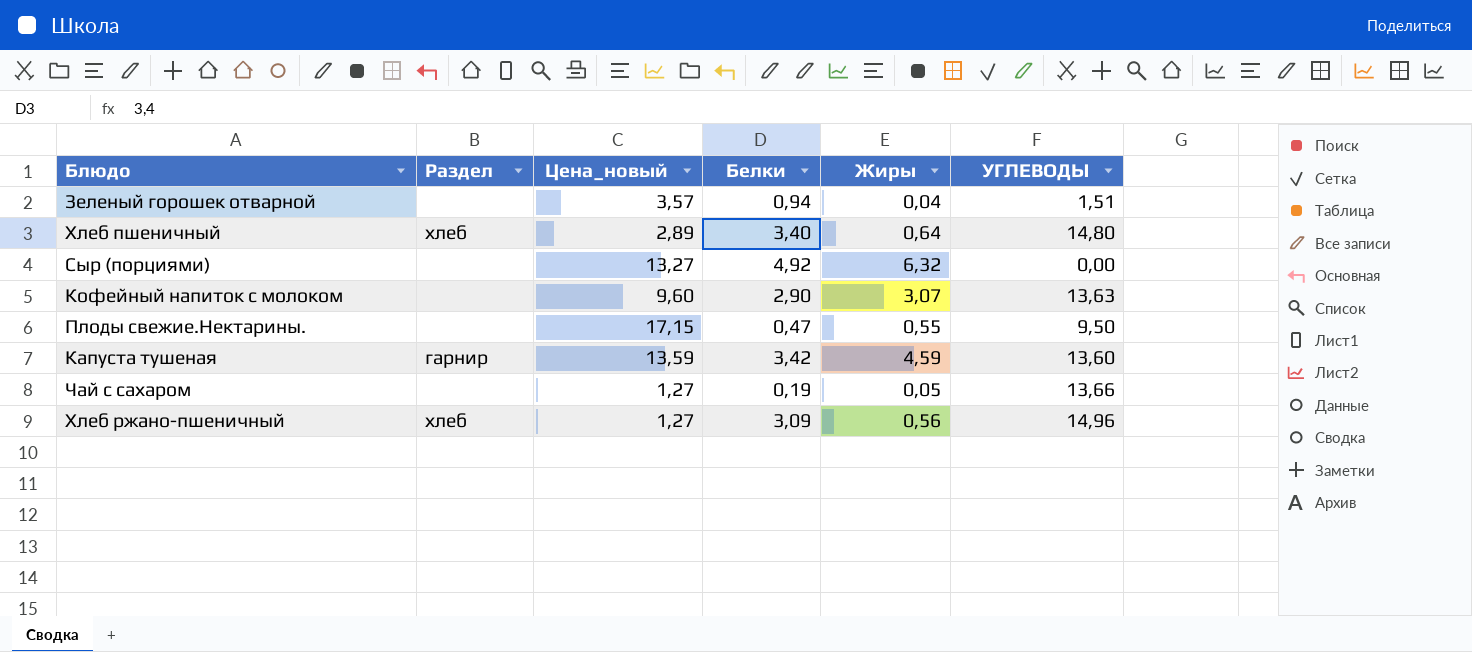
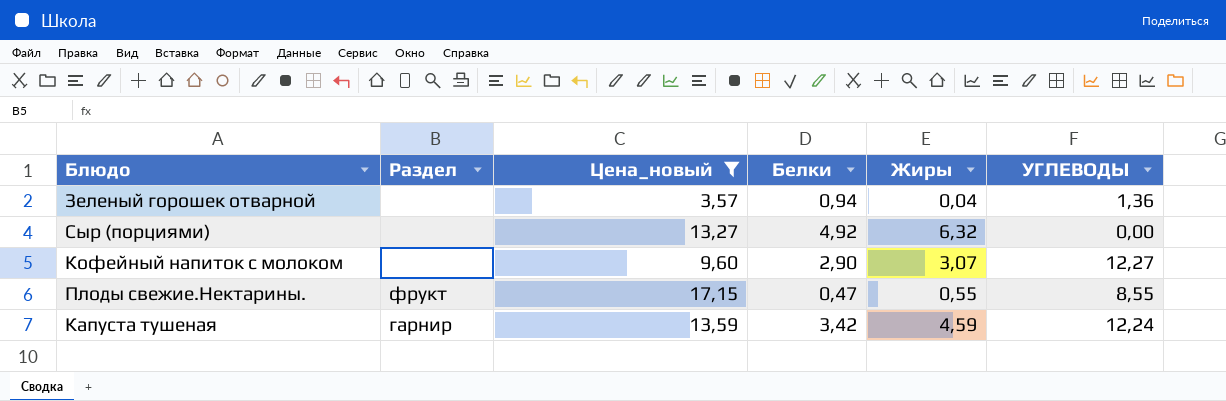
filter: none -> Цена_новый >= 3,57
Зеленый горошек отварной | УГЛЕВОДЫ: 1,51 -> 1,36
Кофейный напиток с молоком | УГЛЕВОДЫ: 13,63 -> 12,27
Плоды свежие.Нектарины. | Раздел: none -> фрукт
Плоды свежие.Нектарины. | УГЛЕВОДЫ: 9,50 -> 8,55
Капуста тушеная | УГЛЕВОДЫ: 13,60 -> 12,24

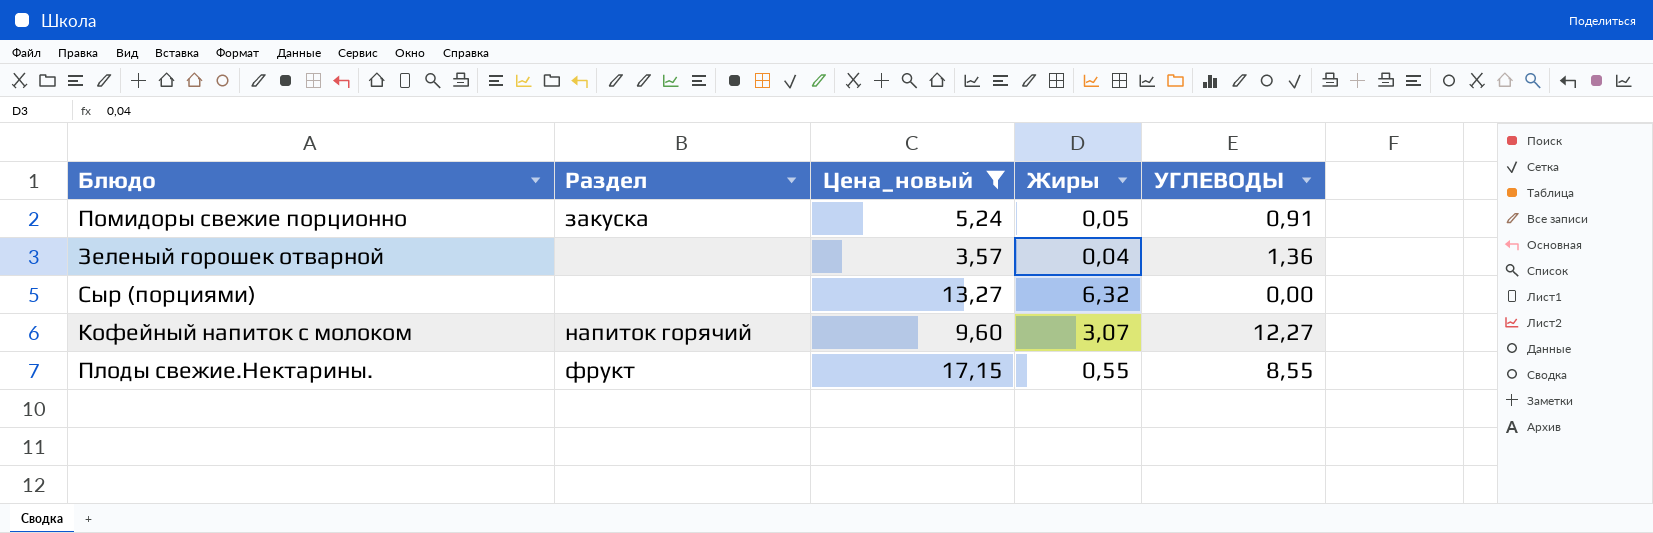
column Белки | position: 4 -> none
row Капуста тушеная: гарнир | 13,59 | 3,42 | 4,59 | 12,24 -> none
row Помидоры свежие порционно: none -> закуска | 5,24 | 0,05 | 0,91
Кофейный напиток с молоком | Раздел: none -> напиток горячий

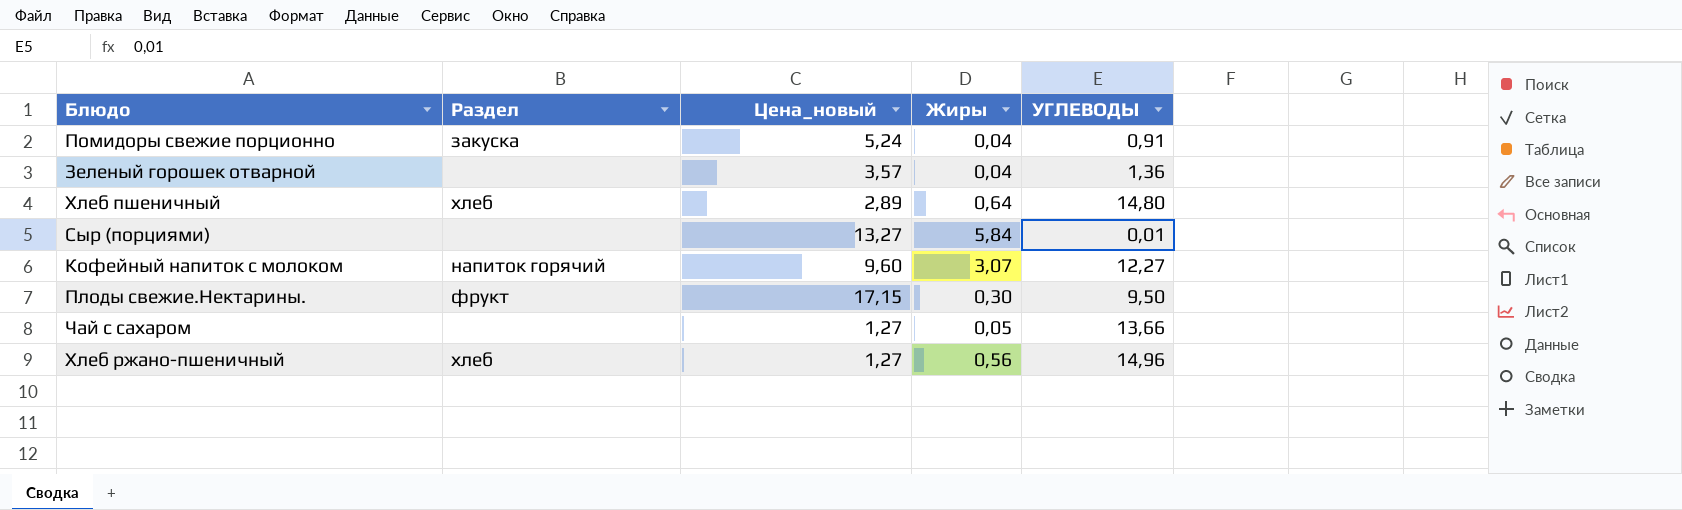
filter: Цена_новый >= 3,57 -> none
Помидоры свежие порционно | Жиры: 0,05 -> 0,04
Сыр (порциями) | Жиры: 6,32 -> 5,84
Сыр (порциями) | УГЛЕВОДЫ: 0,00 -> 0,01
Плоды свежие.Нектарины. | Жиры: 0,55 -> 0,30
Плоды свежие.Нектарины. | УГЛЕВОДЫ: 8,55 -> 9,50

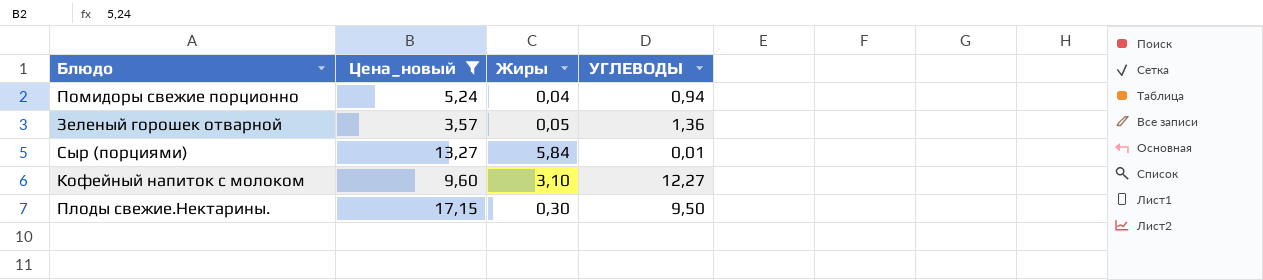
filter: none -> Цена_новый >= 3,57
column Раздел | position: 2 -> none
Помидоры свежие порционно | УГЛЕВОДЫ: 0,91 -> 0,94
Зеленый горошек отварной | Жиры: 0,04 -> 0,05
Кофейный напиток с молоком | Жиры: 3,07 -> 3,10

